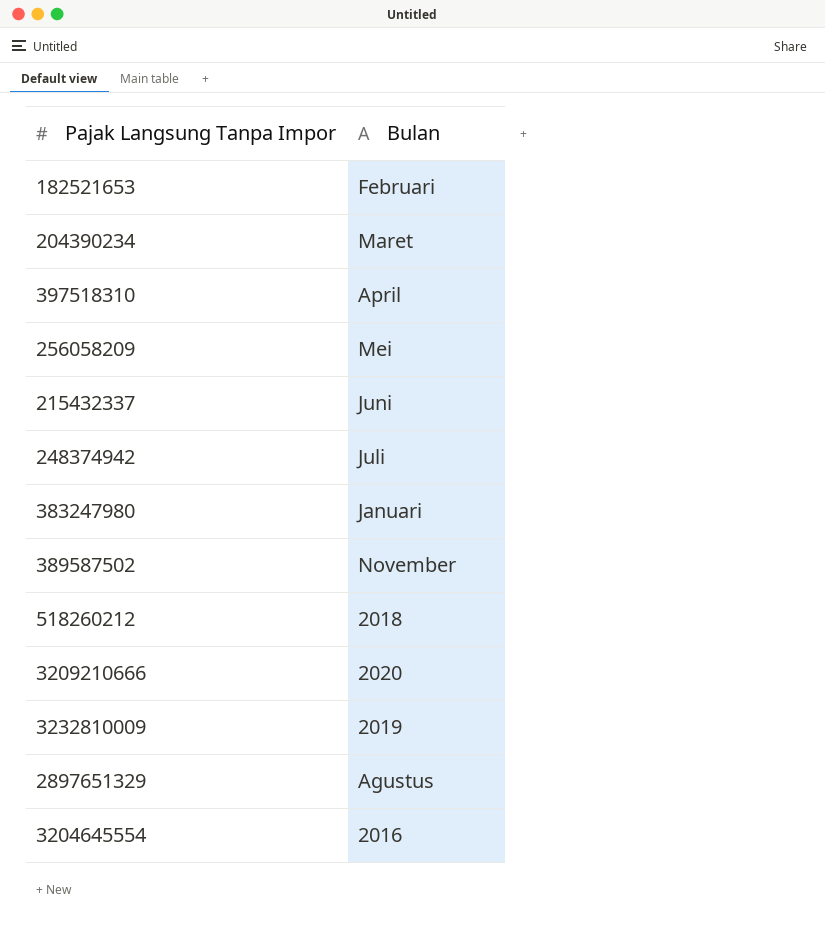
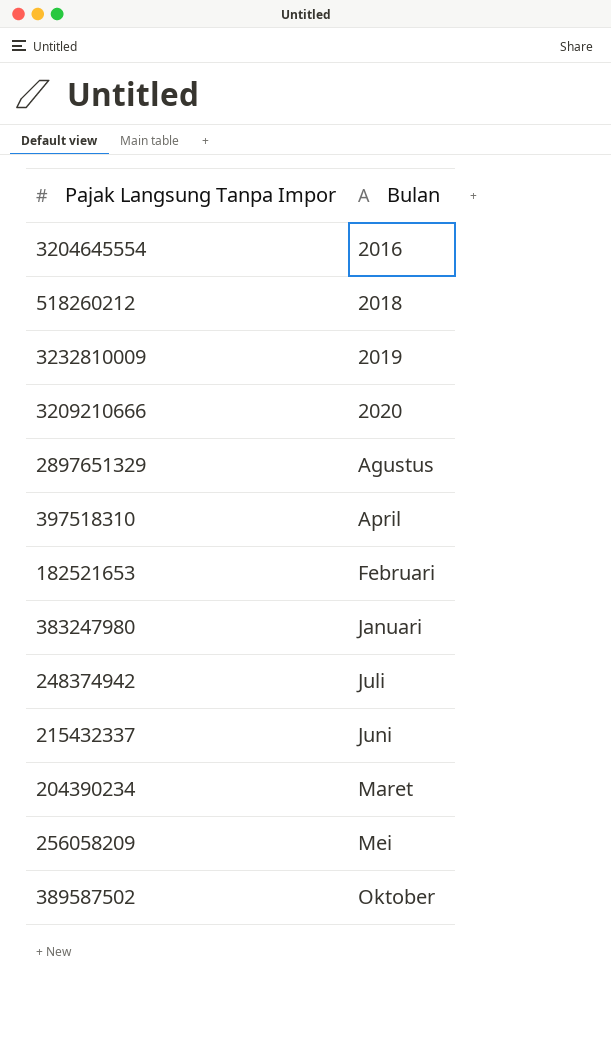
row order: none -> Bulan ascending
389587502 | Bulan: November -> Oktober

